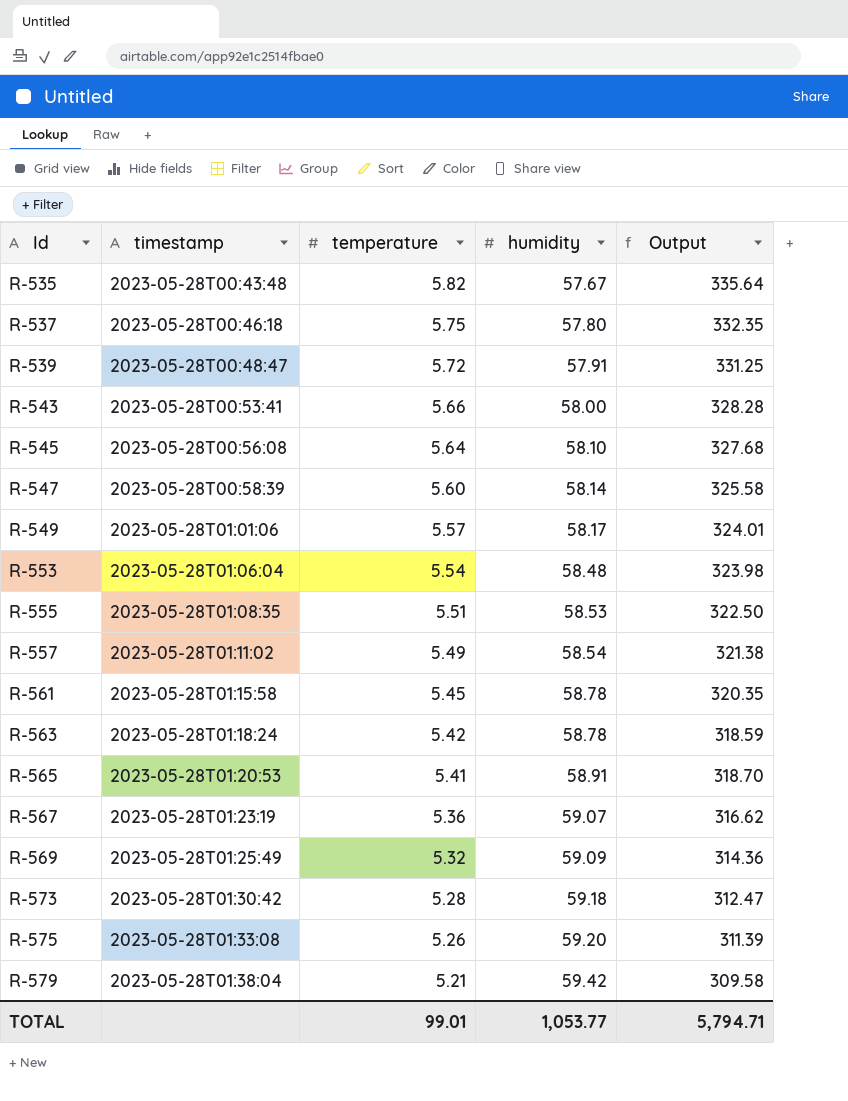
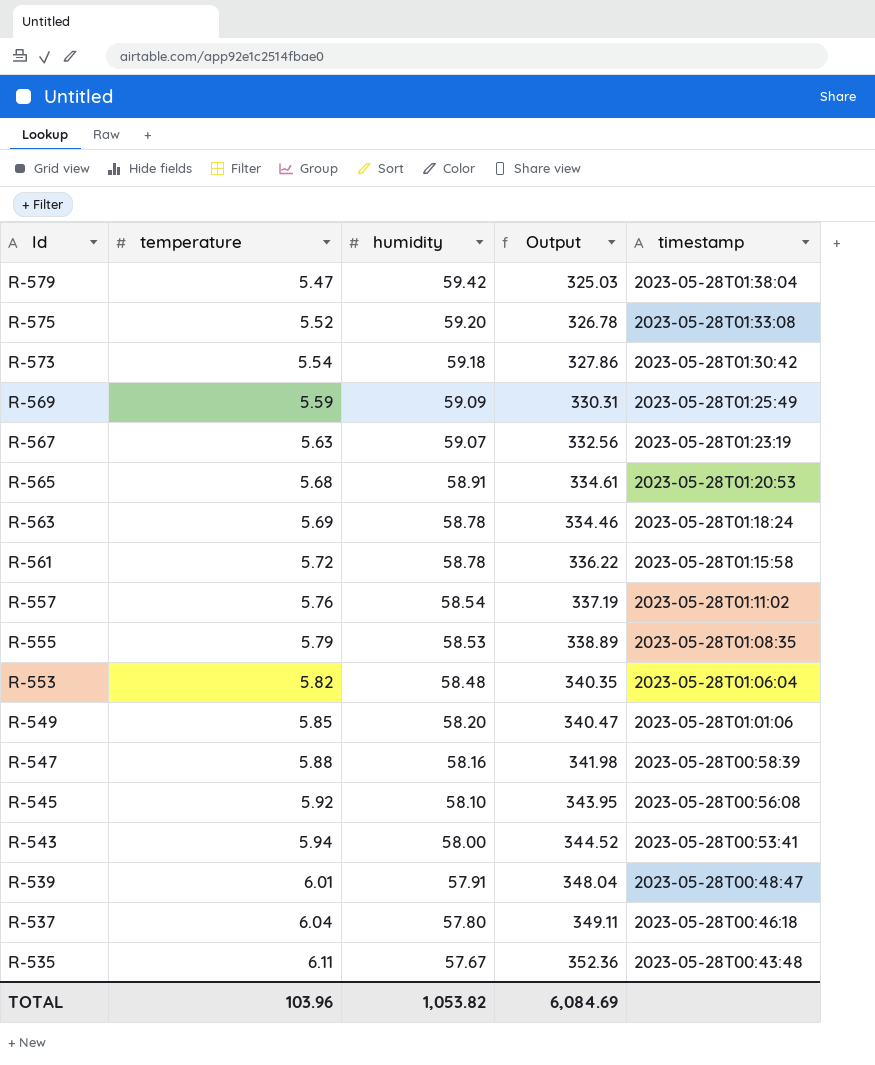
row order: Id ascending -> Id descending
column timestamp | position: 2 -> 5
R-579 | temperature: 5.21 -> 5.47
R-579 | Output: 309.58 -> 325.03
R-575 | temperature: 5.26 -> 5.52
R-575 | Output: 311.39 -> 326.78
R-573 | temperature: 5.28 -> 5.54
R-573 | Output: 312.47 -> 327.86
R-569 | temperature: 5.32 -> 5.59
R-569 | Output: 314.36 -> 330.31
R-567 | temperature: 5.36 -> 5.63
R-567 | Output: 316.62 -> 332.56
R-565 | temperature: 5.41 -> 5.68
R-565 | Output: 318.70 -> 334.61
R-563 | temperature: 5.42 -> 5.69
R-563 | Output: 318.59 -> 334.46
R-561 | temperature: 5.45 -> 5.72
R-561 | Output: 320.35 -> 336.22
R-557 | temperature: 5.49 -> 5.76
R-557 | Output: 321.38 -> 337.19
R-555 | temperature: 5.51 -> 5.79
R-555 | Output: 322.50 -> 338.89
R-553 | temperature: 5.54 -> 5.82
R-553 | Output: 323.98 -> 340.35
R-549 | temperature: 5.57 -> 5.85
R-549 | humidity: 58.17 -> 58.20
R-549 | Output: 324.01 -> 340.47
R-547 | temperature: 5.60 -> 5.88
R-547 | humidity: 58.14 -> 58.16
R-547 | Output: 325.58 -> 341.98
R-545 | temperature: 5.64 -> 5.92
R-545 | Output: 327.68 -> 343.95
R-543 | temperature: 5.66 -> 5.94
R-543 | Output: 328.28 -> 344.52
R-539 | temperature: 5.72 -> 6.01
R-539 | Output: 331.25 -> 348.04
R-537 | temperature: 5.75 -> 6.04
R-537 | Output: 332.35 -> 349.11
R-535 | temperature: 5.82 -> 6.11
R-535 | Output: 335.64 -> 352.36
TOTAL | temperature: 99.01 -> 103.96
TOTAL | humidity: 1,053.77 -> 1,053.82
TOTAL | Output: 5,794.71 -> 6,084.69

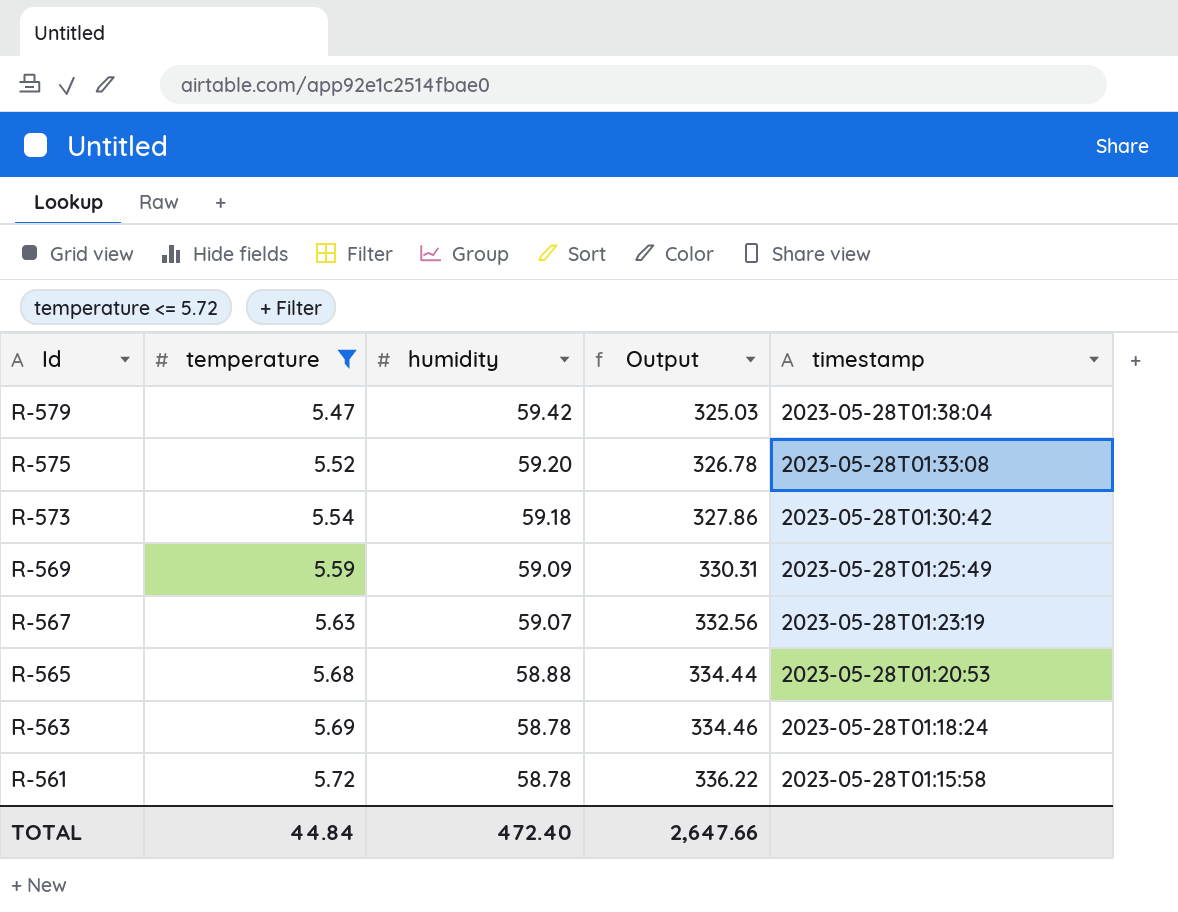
filter: none -> temperature <= 5.72
R-565 | humidity: 58.91 -> 58.88
R-565 | Output: 334.61 -> 334.44
TOTAL | temperature: 103.96 -> 44.84
TOTAL | humidity: 1,053.82 -> 472.40
TOTAL | Output: 6,084.69 -> 2,647.66

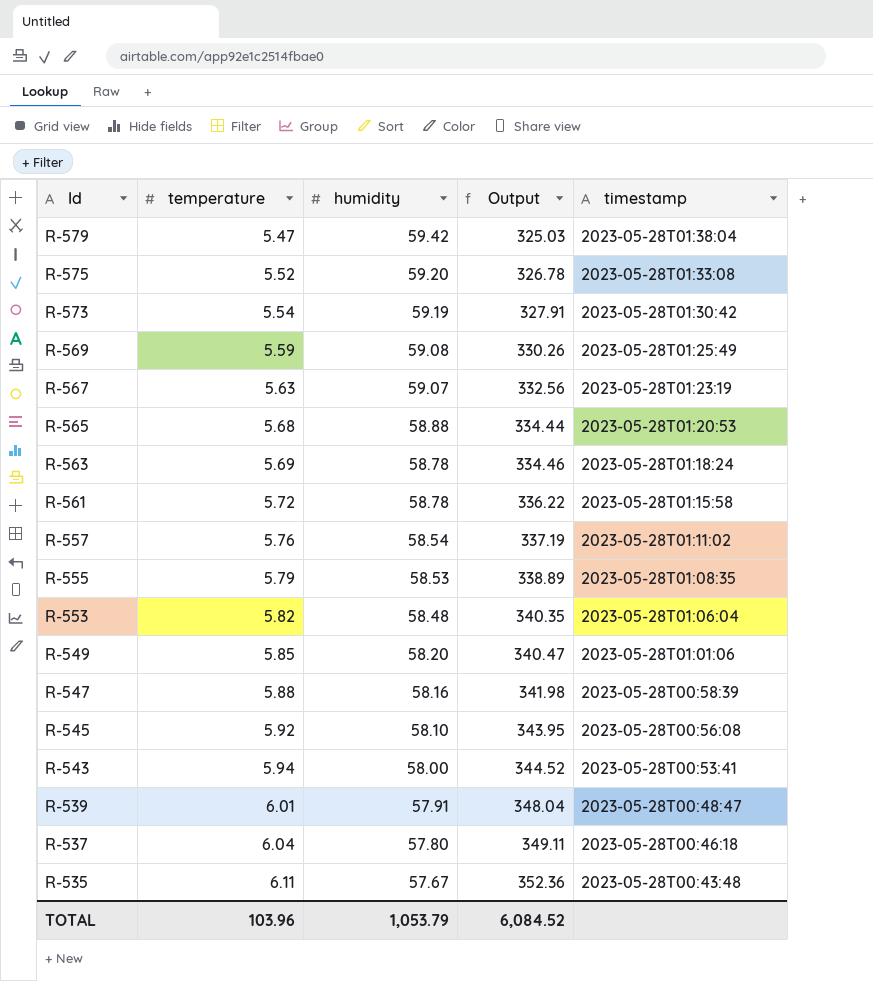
filter: temperature <= 5.72 -> none
R-573 | humidity: 59.18 -> 59.19
R-573 | Output: 327.86 -> 327.91
R-569 | humidity: 59.09 -> 59.08
R-569 | Output: 330.31 -> 330.26
TOTAL | temperature: 44.84 -> 103.96
TOTAL | humidity: 472.40 -> 1,053.79
TOTAL | Output: 2,647.66 -> 6,084.52

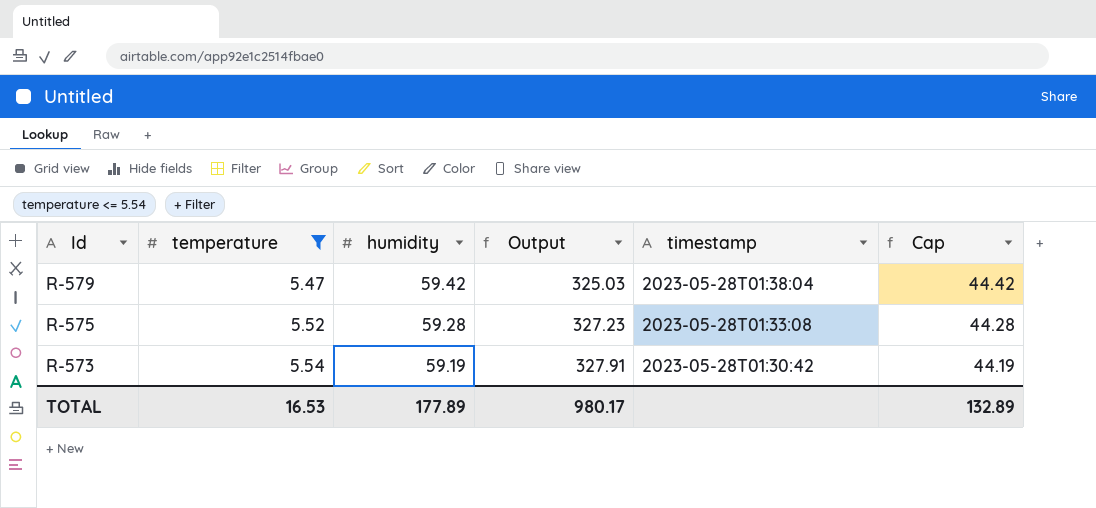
filter: none -> temperature <= 5.54
column Cap | formula: none -> [humidity] - 15
R-575 | humidity: 59.20 -> 59.28
R-575 | Output: 326.78 -> 327.23
TOTAL | temperature: 103.96 -> 16.53
TOTAL | humidity: 1,053.79 -> 177.89
TOTAL | Output: 6,084.52 -> 980.17

